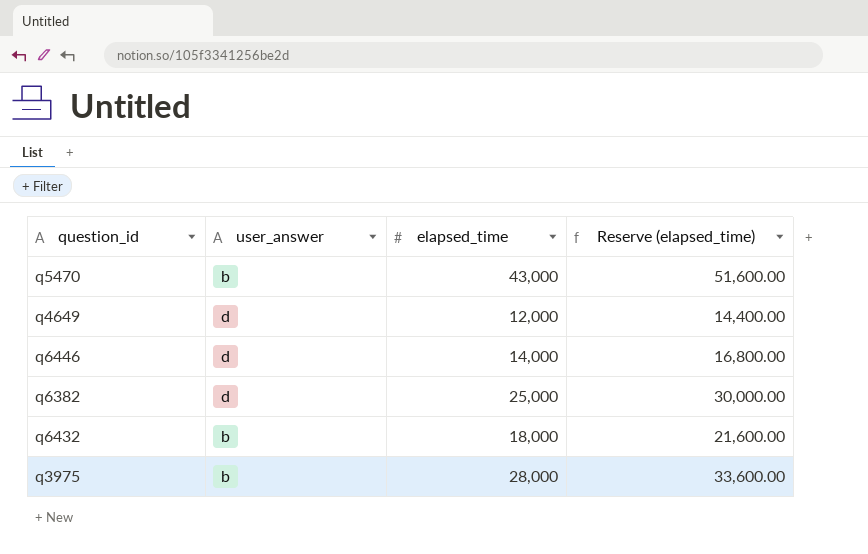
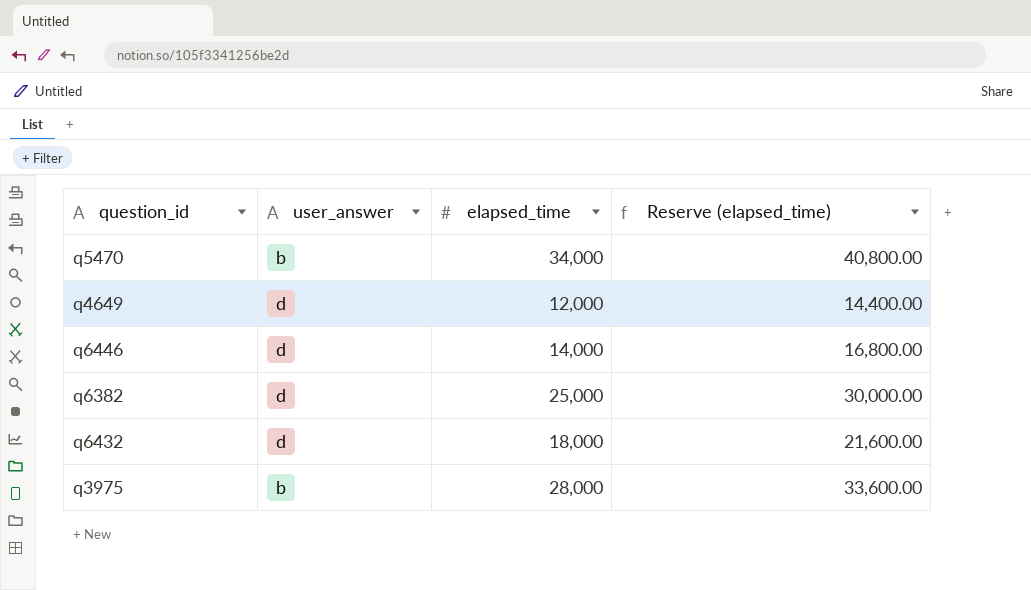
q5470 | elapsed_time: 43,000 -> 34,000
q5470 | Reserve (elapsed_time): 51,600.00 -> 40,800.00
q6432 | user_answer: b -> d

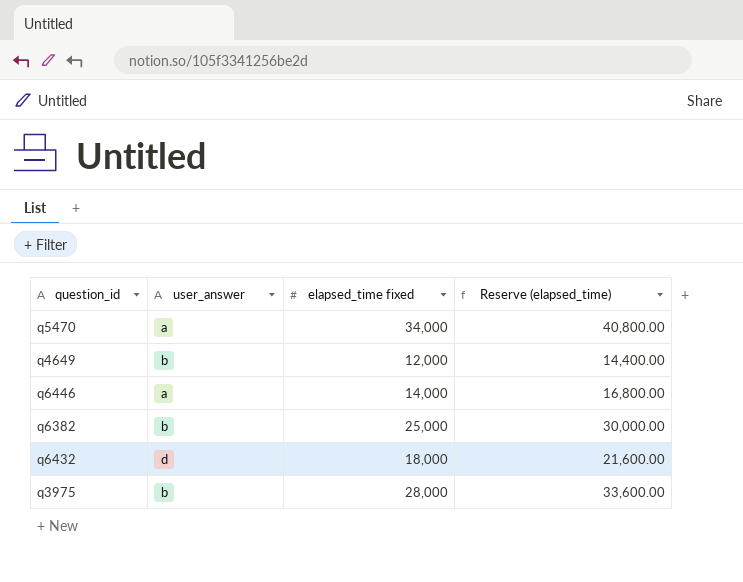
column name: elapsed_time -> elapsed_time fixed
q5470 | user_answer: b -> a
q4649 | user_answer: d -> b
q6446 | user_answer: d -> a
q6382 | user_answer: d -> b

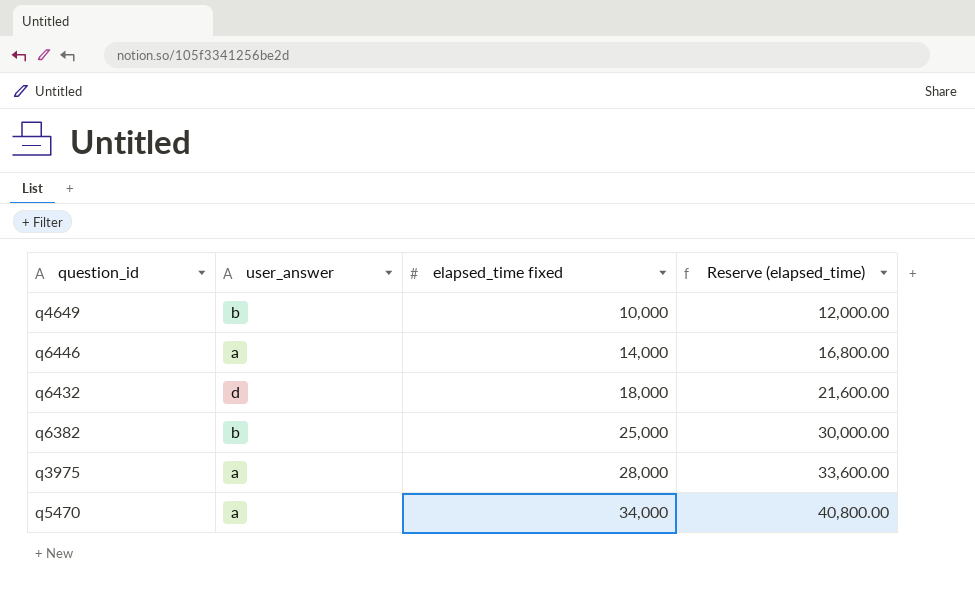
row order: none -> elapsed_time fixed ascending
q4649 | elapsed_time fixed: 12,000 -> 10,000
q4649 | Reserve (elapsed_time): 14,400.00 -> 12,000.00
q3975 | user_answer: b -> a

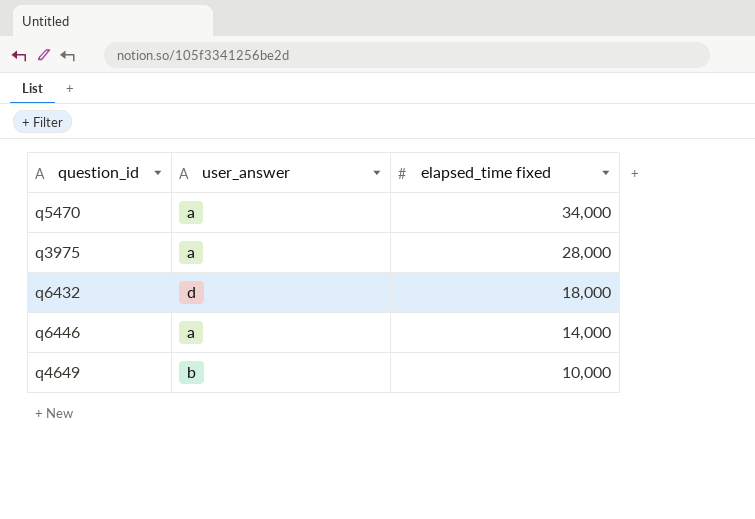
row order: elapsed_time fixed ascending -> elapsed_time fixed descending
column Reserve (elapsed_time) | formula: [elapsed_time fixed] * 1.2 -> none
row q6382: b | 25,000 | 30,000.00 -> none

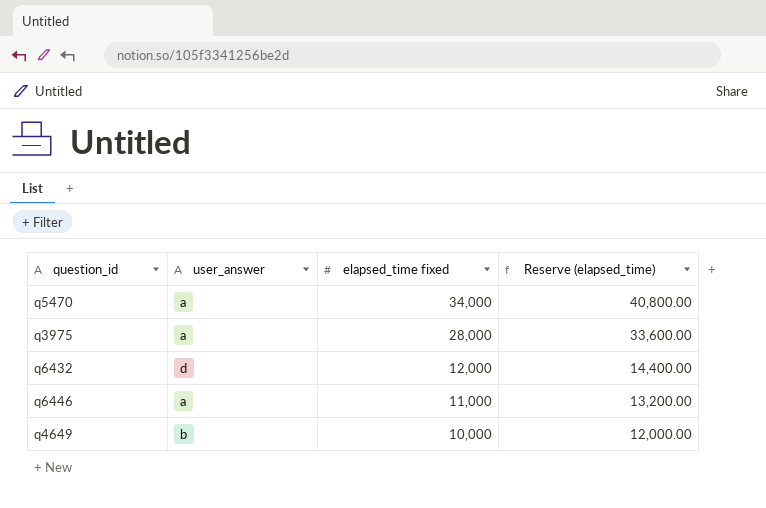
column Reserve (elapsed_time) | formula: none -> [elapsed_time fixed] * 1.2
q6432 | elapsed_time fixed: 18,000 -> 12,000
q6446 | elapsed_time fixed: 14,000 -> 11,000

